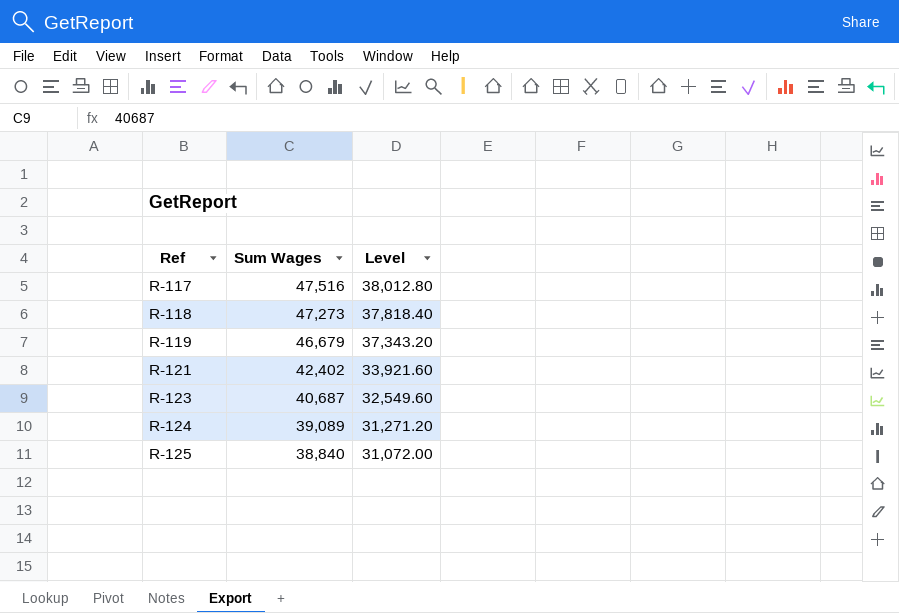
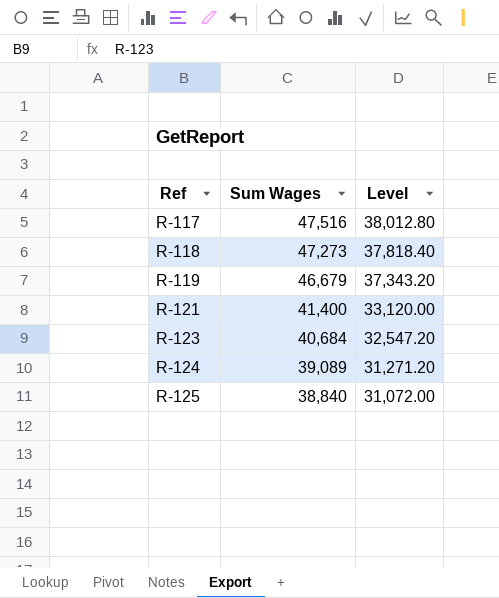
R-121 | Sum Wages: 42,402 -> 41,400
R-121 | Level: 33,921.60 -> 33,120.00
R-123 | Sum Wages: 40,687 -> 40,684
R-123 | Level: 32,549.60 -> 32,547.20

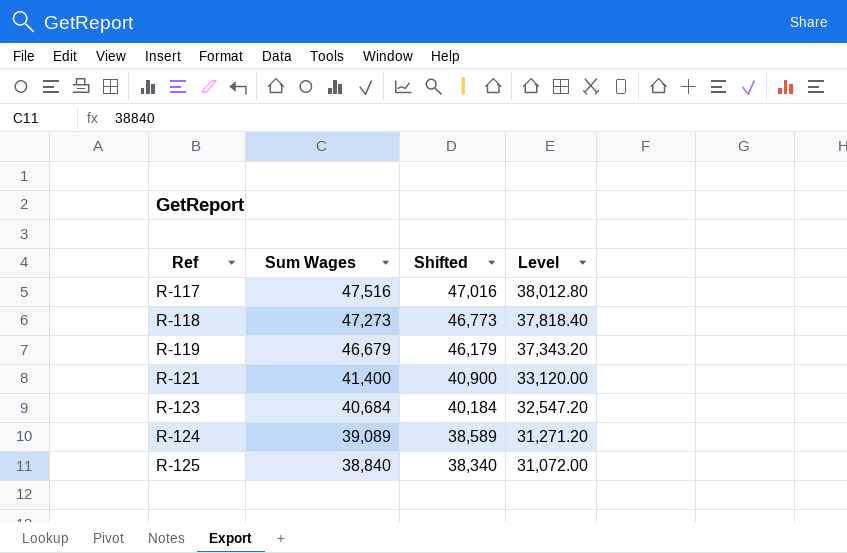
column Shifted | formula: none -> [Sum Wages] - 500

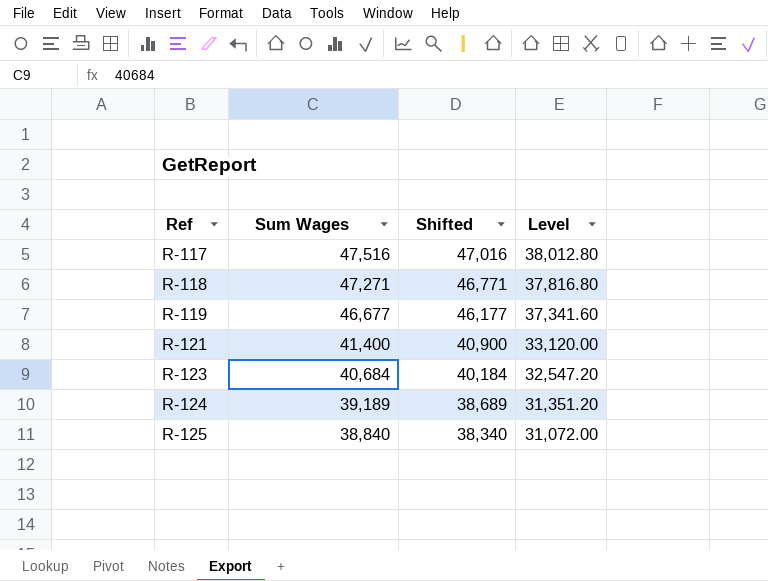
R-118 | Sum Wages: 47,273 -> 47,271
R-118 | Shifted: 46,773 -> 46,771
R-118 | Level: 37,818.40 -> 37,816.80
R-119 | Sum Wages: 46,679 -> 46,677
R-119 | Shifted: 46,179 -> 46,177
R-119 | Level: 37,343.20 -> 37,341.60
R-124 | Sum Wages: 39,089 -> 39,189
R-124 | Shifted: 38,589 -> 38,689
R-124 | Level: 31,271.20 -> 31,351.20

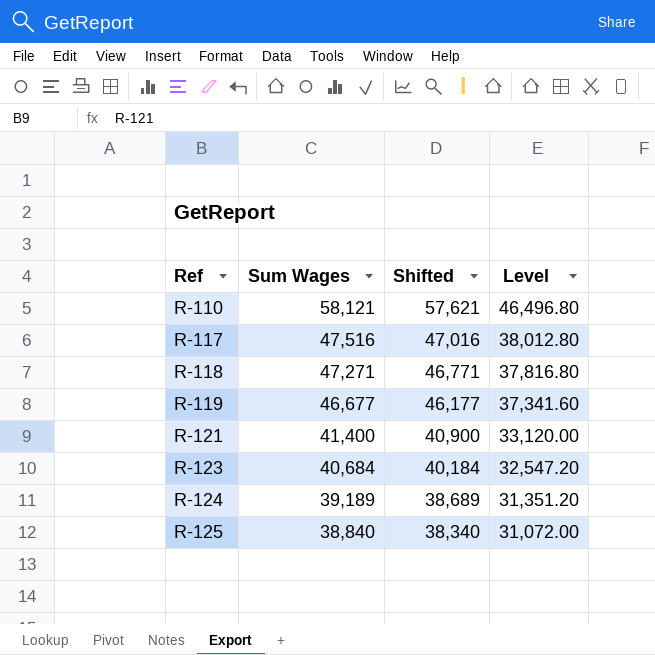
row R-110: none -> 58,121 | 57,621 | 46,496.80

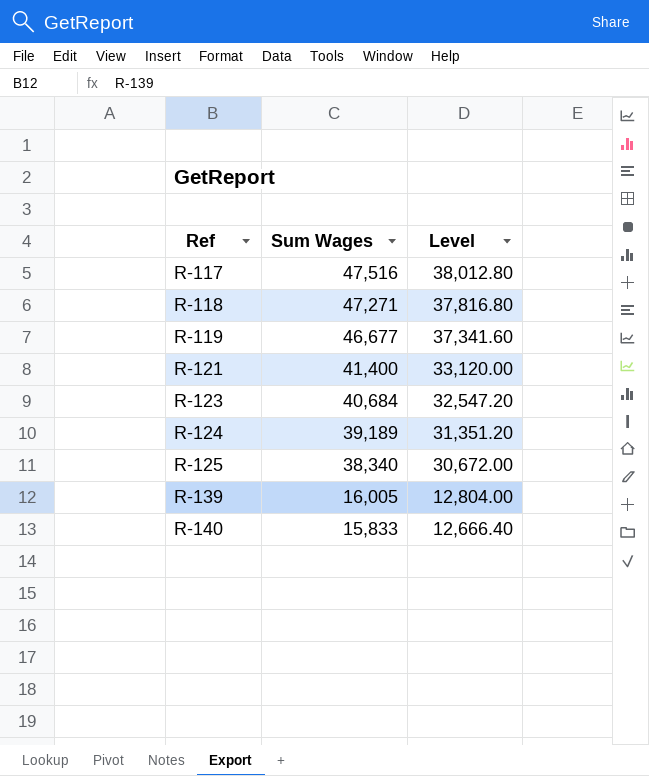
column Shifted | formula: [Sum Wages] - 500 -> none
row R-110: 58,121 | 57,621 | 46,496.80 -> none
R-125 | Sum Wages: 38,840 -> 38,340
R-125 | Level: 31,072.00 -> 30,672.00
row R-139: none -> 16,005 | 12,804.00
row R-140: none -> 15,833 | 12,666.40

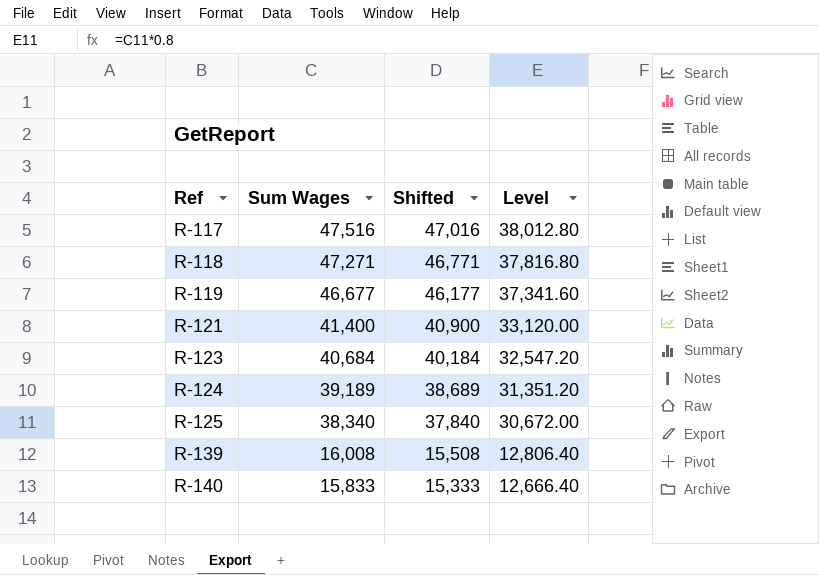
column Shifted | formula: none -> [Sum Wages] - 500
R-139 | Sum Wages: 16,005 -> 16,008
R-139 | Level: 12,804.00 -> 12,806.40

